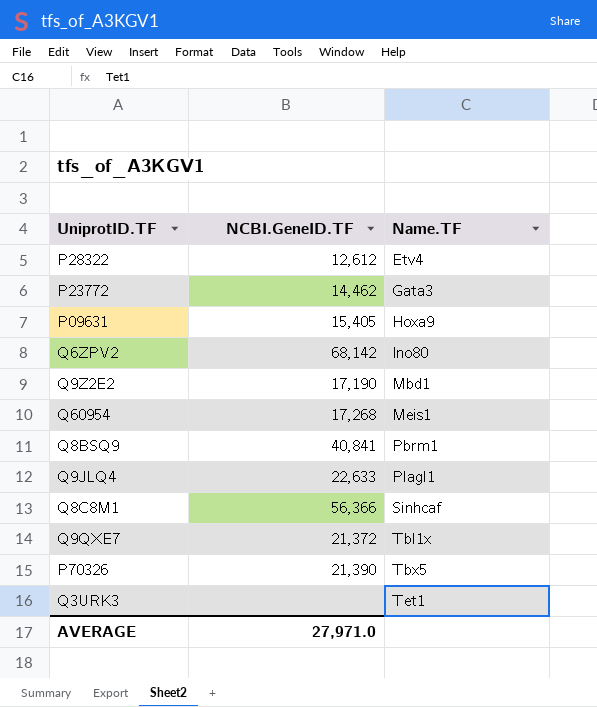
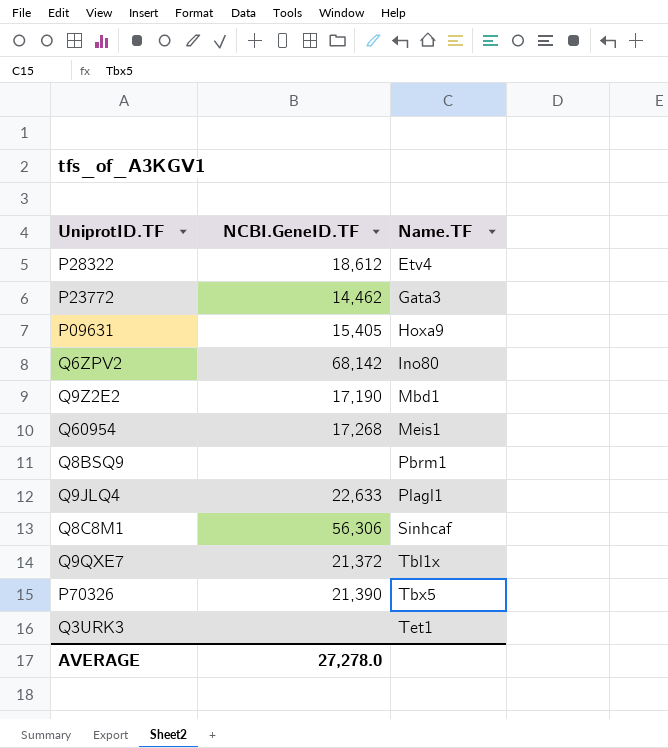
P28322 | NCBI.GeneID.TF: 12,612 -> 18,612
Q8BSQ9 | NCBI.GeneID.TF: 40,841 -> none
Q8C8M1 | NCBI.GeneID.TF: 56,366 -> 56,306
AVERAGE | NCBI.GeneID.TF: 27,971.0 -> 27,278.0

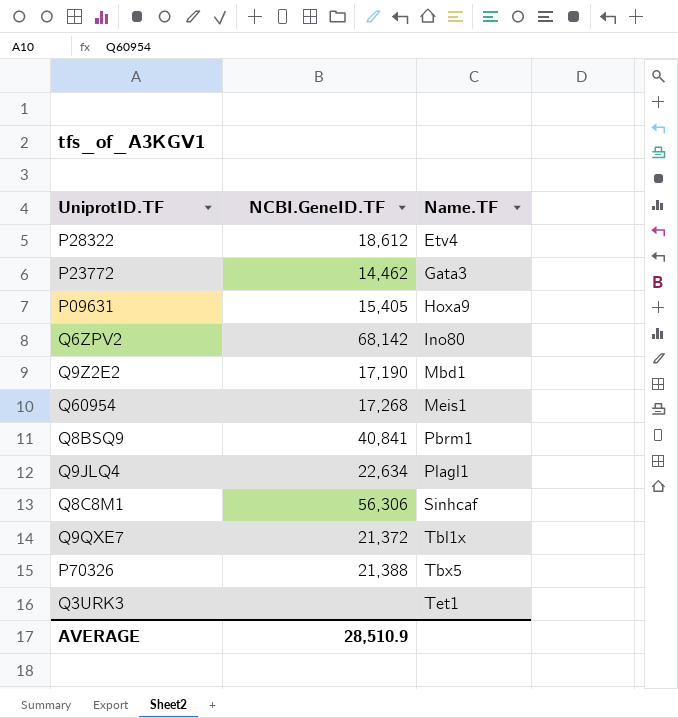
Q8BSQ9 | NCBI.GeneID.TF: none -> 40,841
Q9JLQ4 | NCBI.GeneID.TF: 22,633 -> 22,634
P70326 | NCBI.GeneID.TF: 21,390 -> 21,388
AVERAGE | NCBI.GeneID.TF: 27,278.0 -> 28,510.9

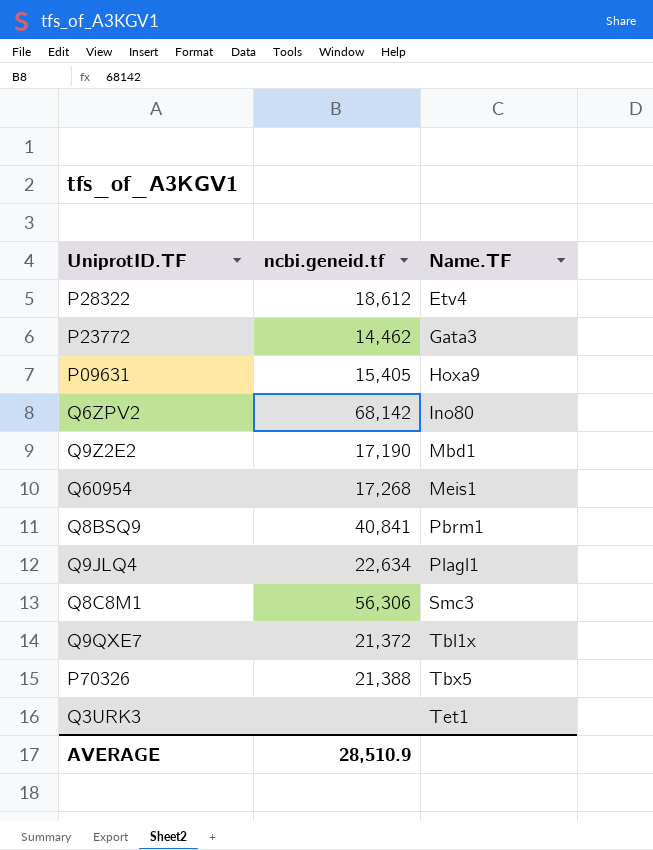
column name: NCBI.GeneID.TF -> ncbi.geneid.tf
Q8C8M1 | Name.TF: Sinhcaf -> Smc3

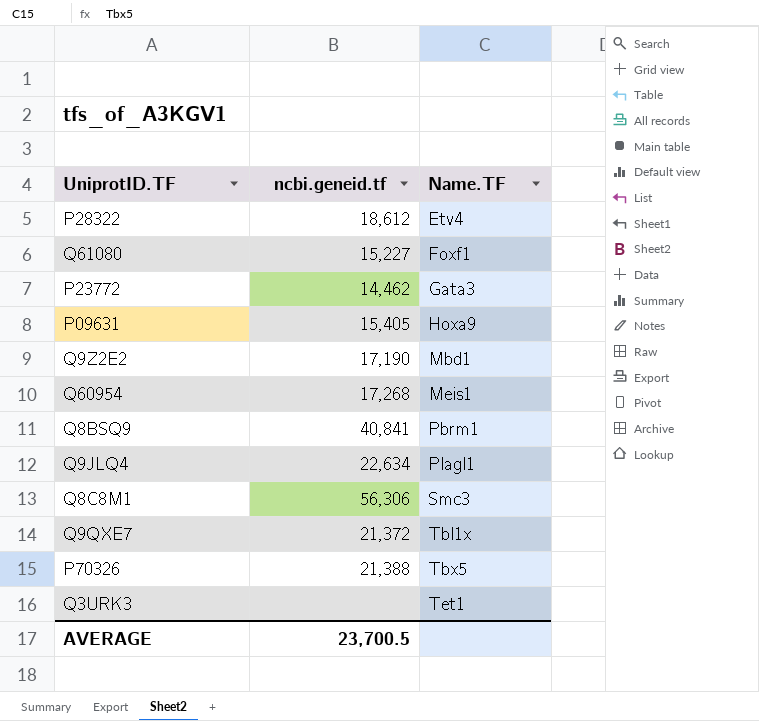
row Q6ZPV2: 68,142 | Ino80 -> none
row Q61080: none -> 15,227 | Foxf1
AVERAGE | ncbi.geneid.tf: 28,510.9 -> 23,700.5

